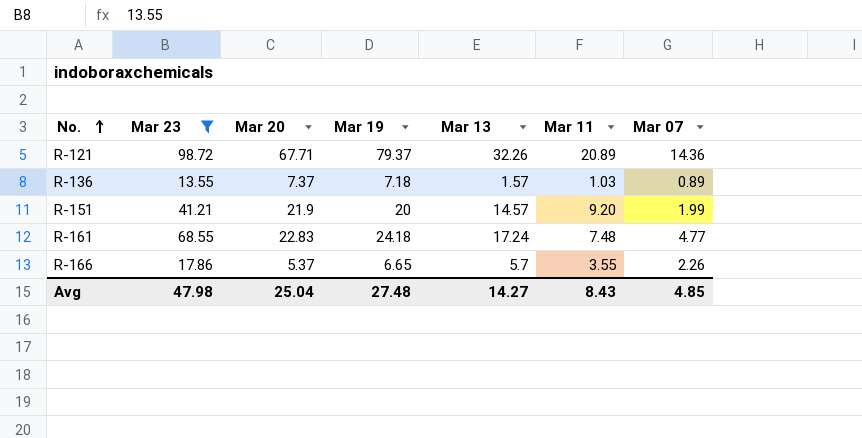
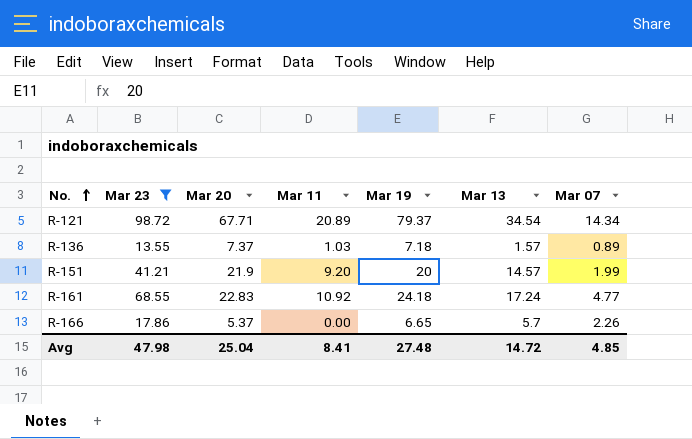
column Mar 11 | position: 6 -> 4
R-121 | Mar 13: 32.26 -> 34.54
R-121 | Mar 07: 14.36 -> 14.34
R-161 | Mar 11: 7.48 -> 10.92
R-166 | Mar 11: 3.55 -> 0.00
Avg | Mar 11: 8.43 -> 8.41
Avg | Mar 13: 14.27 -> 14.72

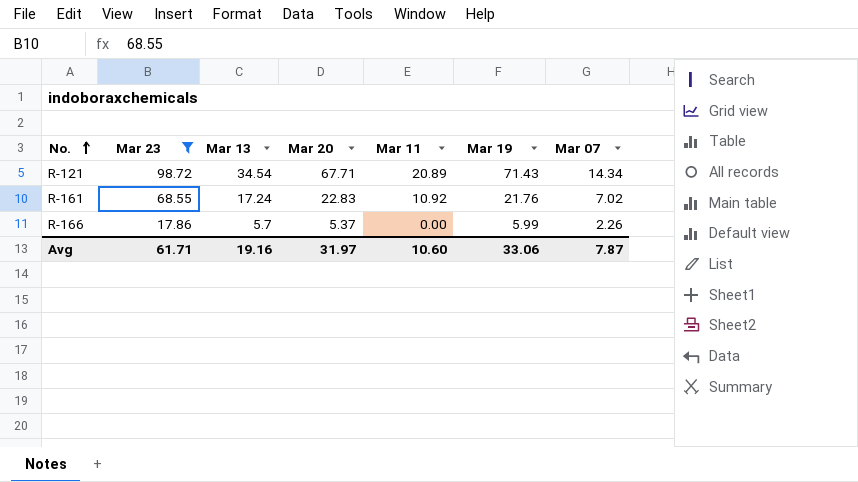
column Mar 13 | position: 6 -> 3
row R-136: 13.55 | 7.37 | 1.03 | 7.18 | 1.57 | 0.89 -> none
row R-151: 41.21 | 21.9 | 9.20 | 20 | 14.57 | 1.99 -> none
R-121 | Mar 19: 79.37 -> 71.43
R-161 | Mar 19: 24.18 -> 21.76
R-161 | Mar 07: 4.77 -> 7.02
R-166 | Mar 19: 6.65 -> 5.99
Avg | Mar 23: 47.98 -> 61.71
Avg | Mar 13: 14.72 -> 19.16
Avg | Mar 20: 25.04 -> 31.97
Avg | Mar 11: 8.41 -> 10.60
Avg | Mar 19: 27.48 -> 33.06
Avg | Mar 07: 4.85 -> 7.87

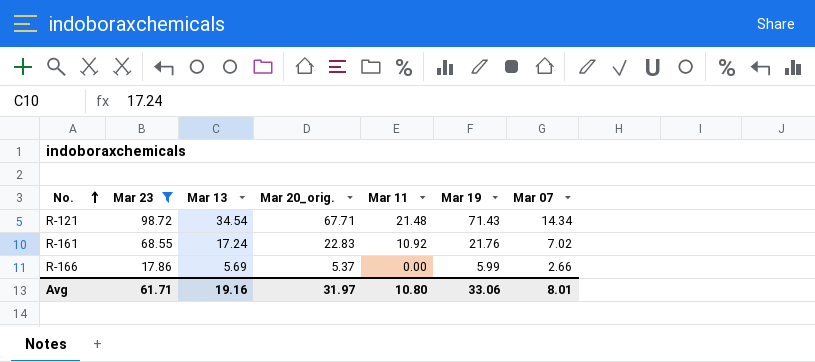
column name: Mar 20 -> Mar 20_orig.
R-121 | Mar 11: 20.89 -> 21.48
R-166 | Mar 13: 5.7 -> 5.69
R-166 | Mar 07: 2.26 -> 2.66
Avg | Mar 11: 10.60 -> 10.80
Avg | Mar 07: 7.87 -> 8.01

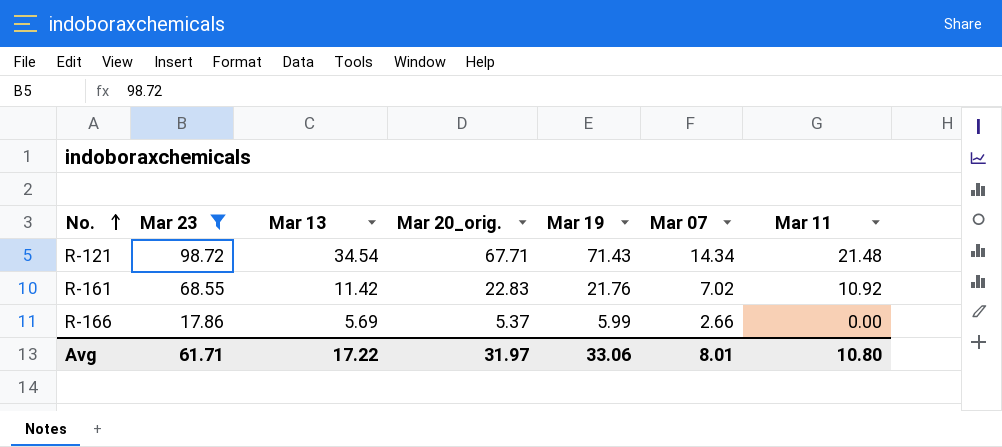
column Mar 11 | position: 5 -> 7
R-161 | Mar 13: 17.24 -> 11.42
Avg | Mar 13: 19.16 -> 17.22

